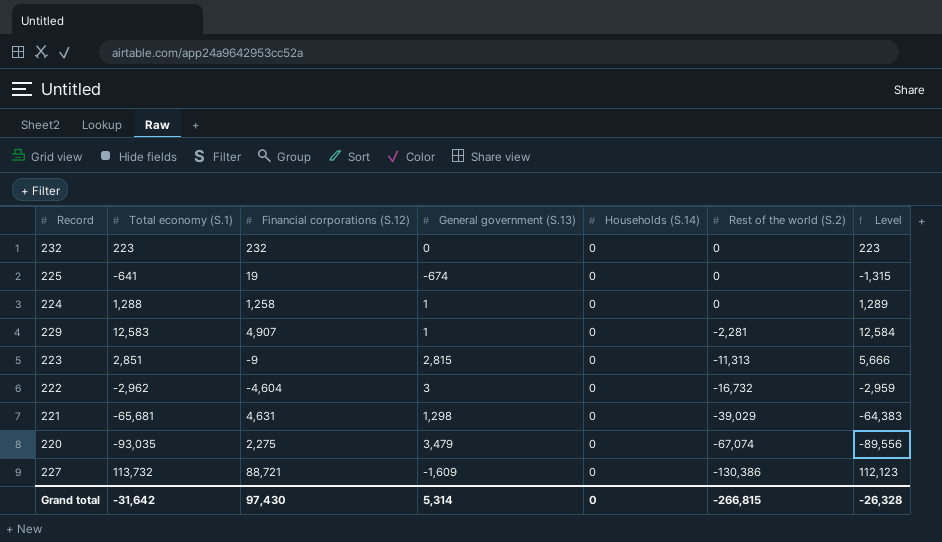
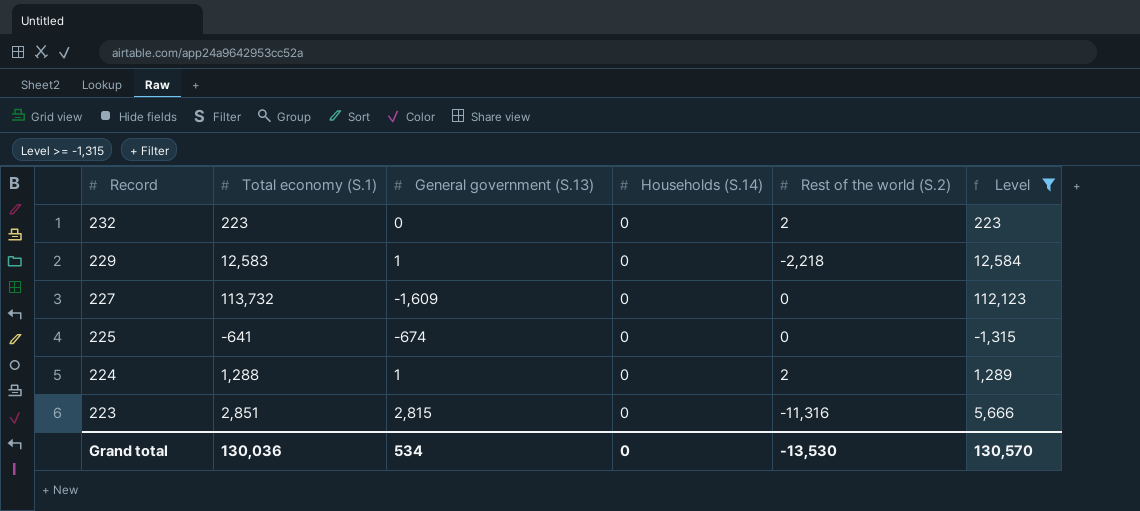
filter: none -> Level >= -1,315
row order: Rest of the world (S.2) descending -> Record descending
column Financial corporations (S.12) | position: 3 -> none
232 | Rest of the world (S.2): 0 -> 2
229 | Rest of the world (S.2): -2,281 -> -2,218
227 | Rest of the world (S.2): -130,386 -> 0
224 | Rest of the world (S.2): 0 -> 2
223 | Rest of the world (S.2): -11,313 -> -11,316
Grand total | Total economy (S.1): -31,642 -> 130,036
Grand total | General government (S.13): 5,314 -> 534
Grand total | Rest of the world (S.2): -266,815 -> -13,530
Grand total | Level: -26,328 -> 130,570

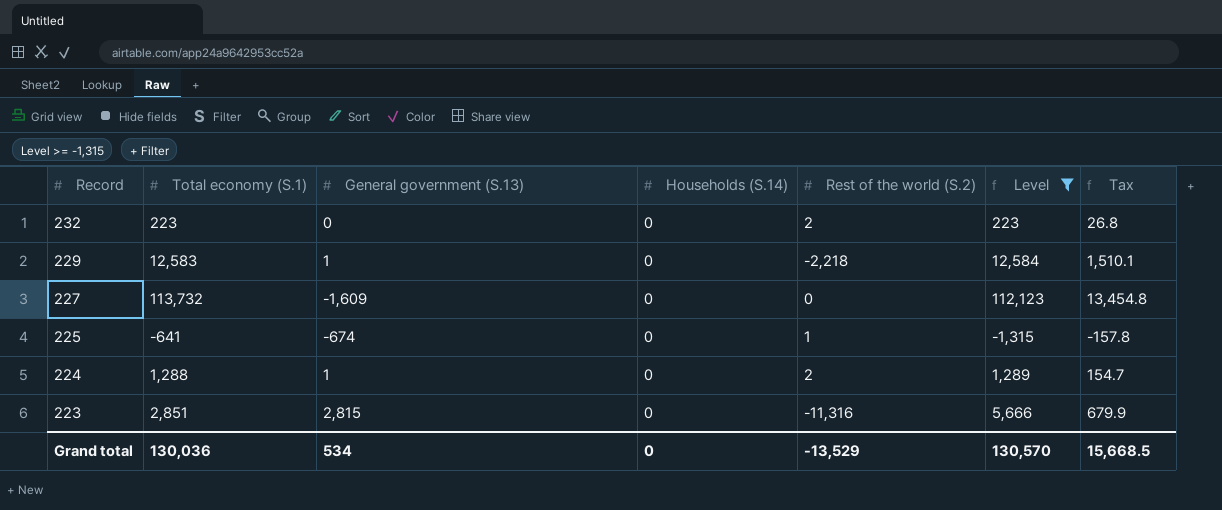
column Tax | formula: none -> [Level] * 0.12
225 | Rest of the world (S.2): 0 -> 1
Grand total | Rest of the world (S.2): -13,530 -> -13,529

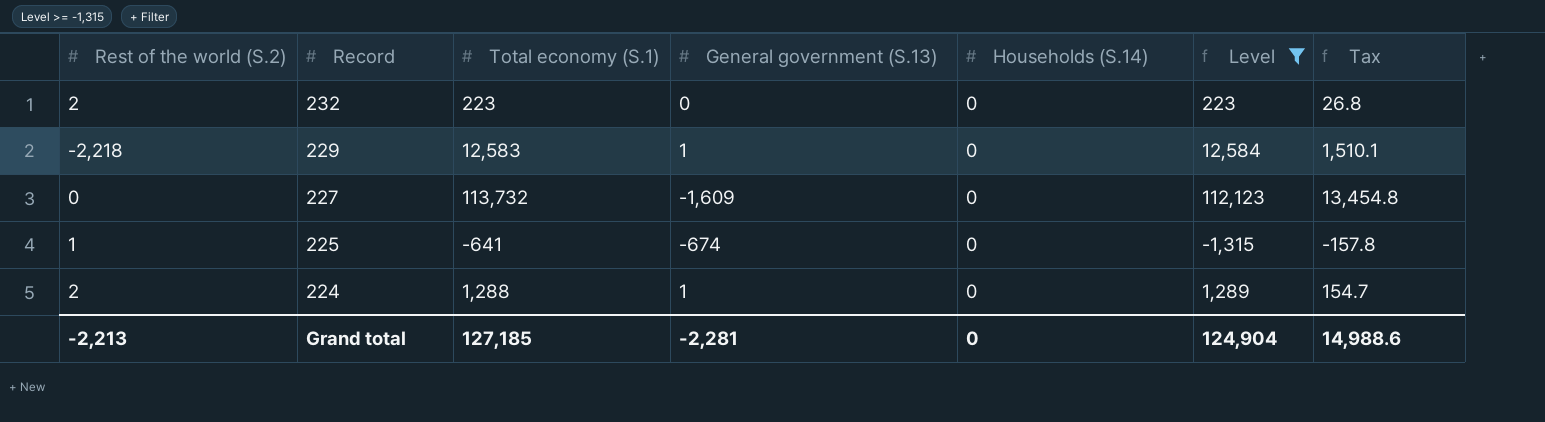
column Rest of the world (S.2) | position: 5 -> 1
row 223: 2,851 | 2,815 | 0 | -11,316 | 5,666 | 679.9 -> none
Grand total | Rest of the world (S.2): -13,529 -> -2,213
Grand total | Total economy (S.1): 130,036 -> 127,185
Grand total | General government (S.13): 534 -> -2,281
Grand total | Level: 130,570 -> 124,904
Grand total | Tax: 15,668.5 -> 14,988.6

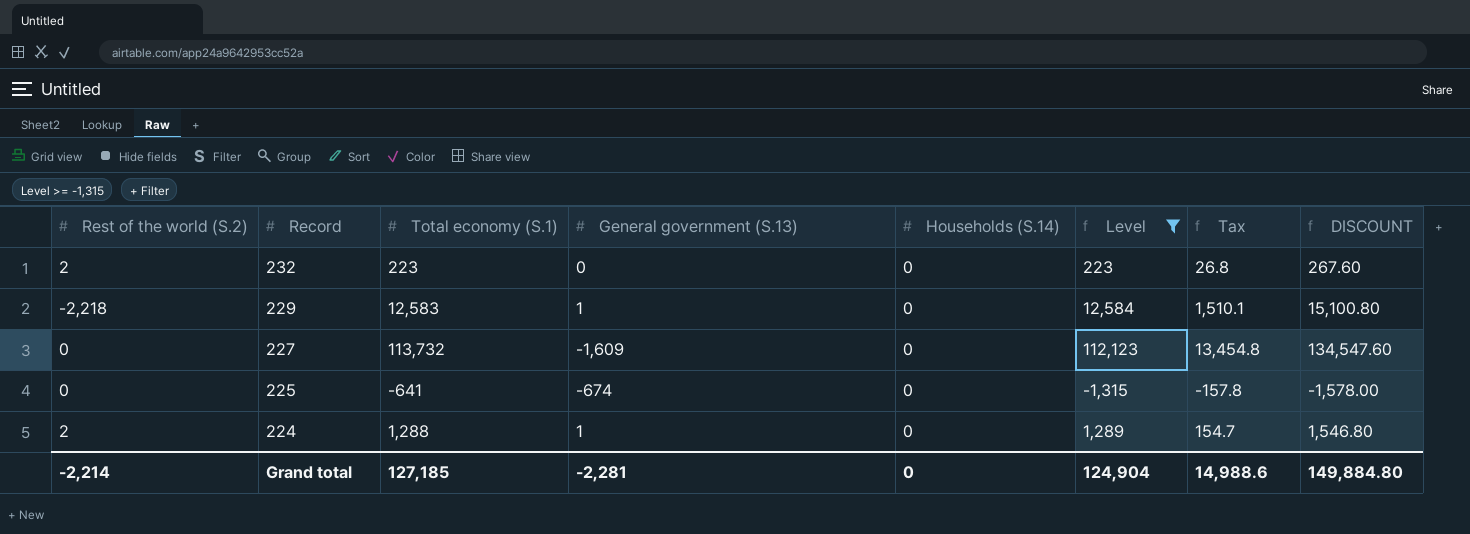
column DISCOUNT | formula: none -> [Level] * 1.2
225 | Rest of the world (S.2): 1 -> 0
Grand total | Rest of the world (S.2): -2,213 -> -2,214

